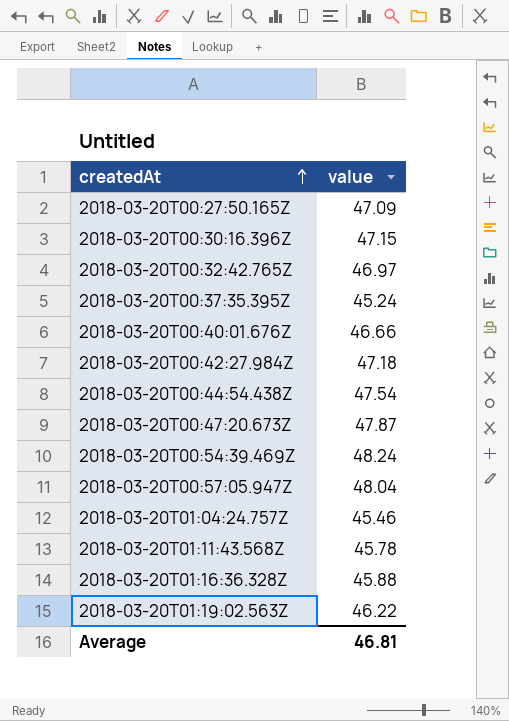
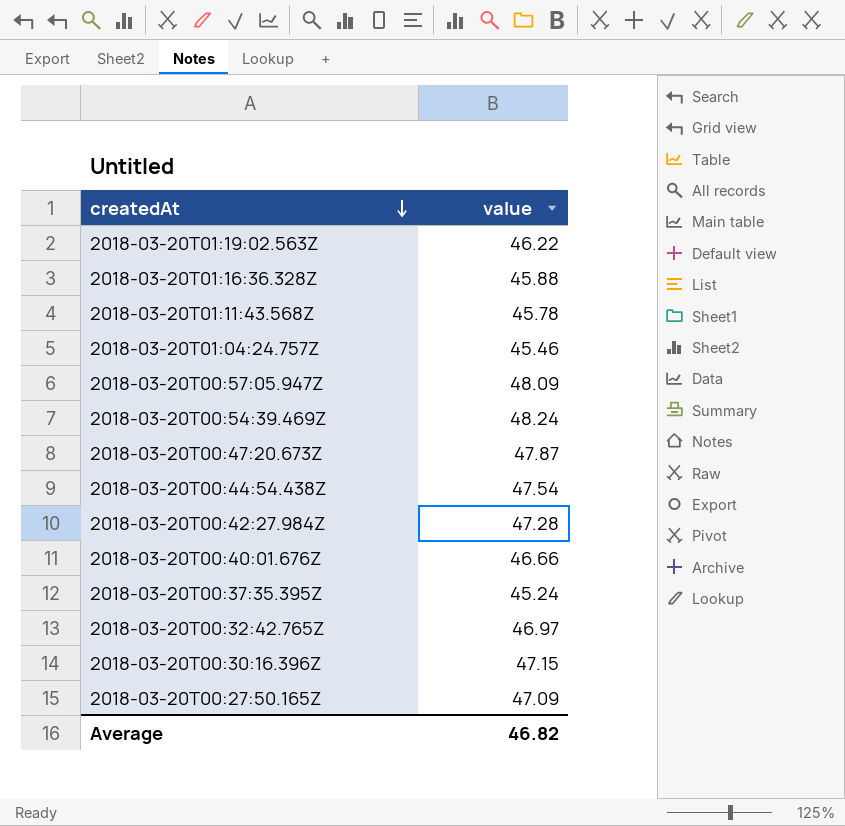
row order: createdAt ascending -> createdAt descending
2018-03-20T00:57:05.947Z | value: 48.04 -> 48.09
2018-03-20T00:42:27.984Z | value: 47.18 -> 47.28
Average | value: 46.81 -> 46.82

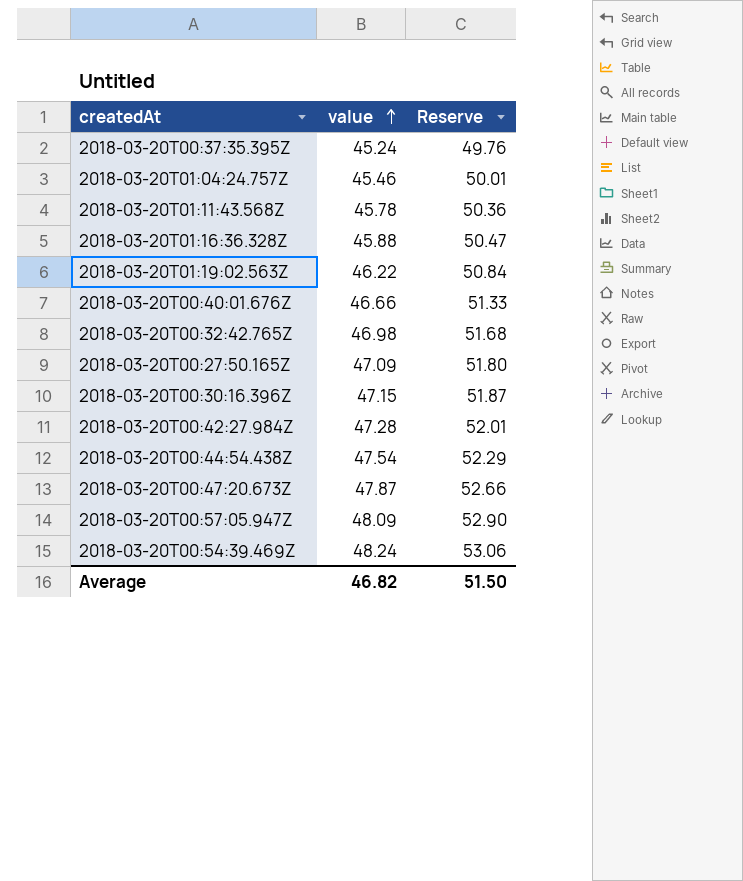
row order: createdAt descending -> value ascending
column Reserve | formula: none -> [value] * 1.1
2018-03-20T00:32:42.765Z | value: 46.97 -> 46.98

